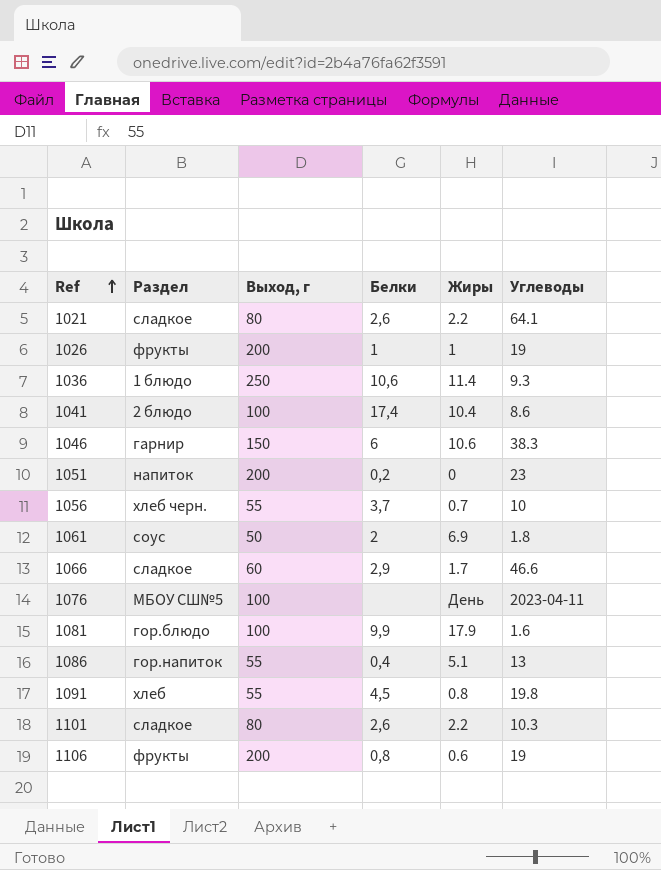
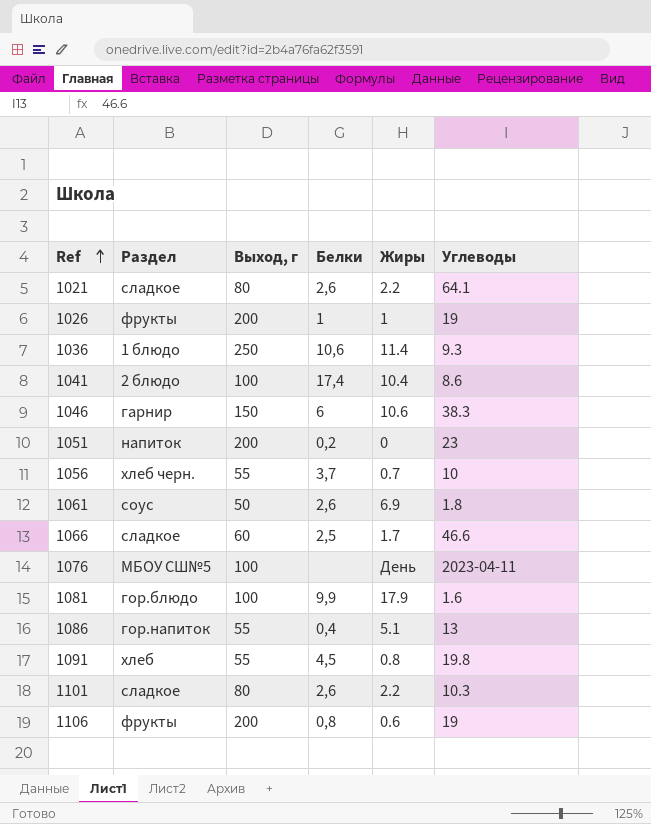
1061 | Белки: 2 -> 2,6
1066 | Белки: 2,9 -> 2,5

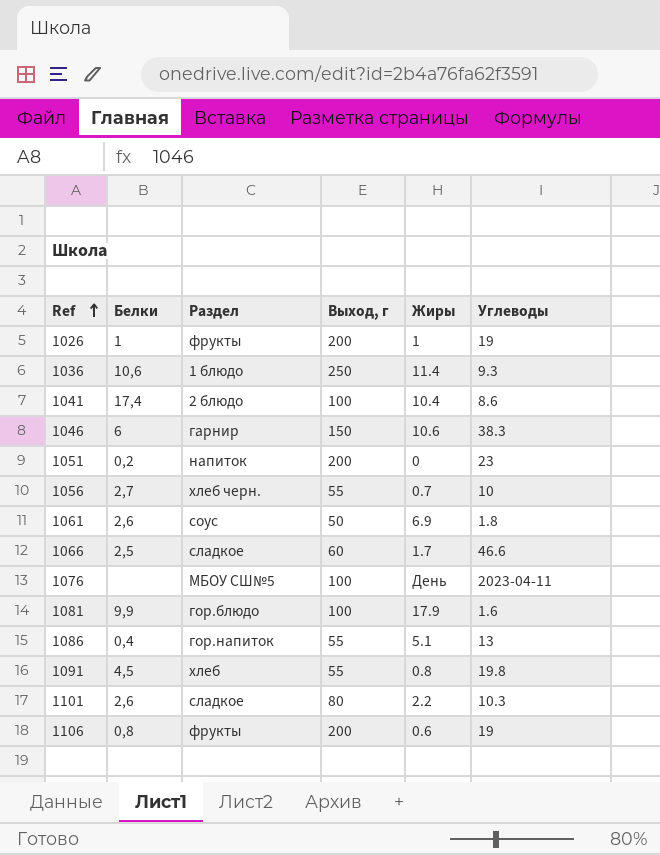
column Белки | position: 4 -> 2
row 1021: сладкое | 80 | 2,6 | 2.2 | 64.1 -> none
1056 | Белки: 3,7 -> 2,7

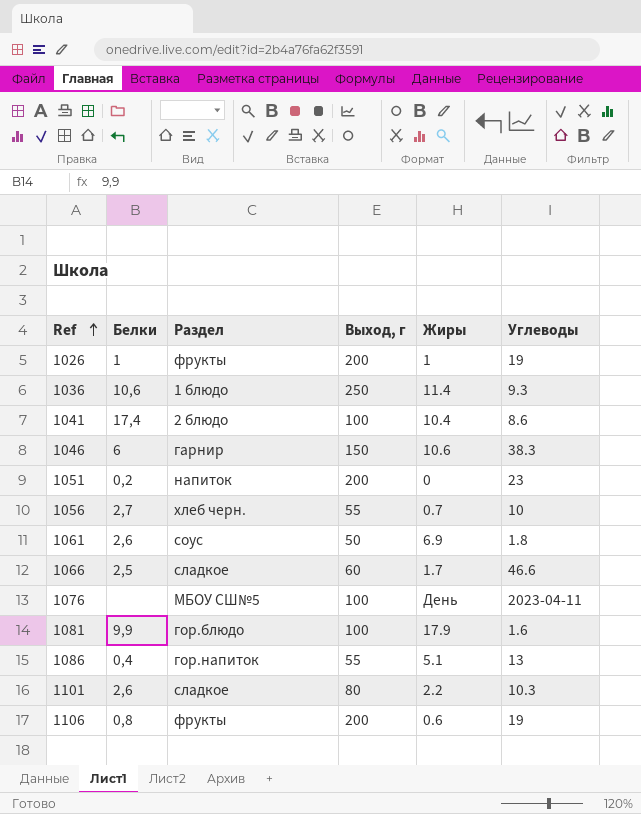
row 1091: 4,5 | хлеб | 55 | 0.8 | 19.8 -> none

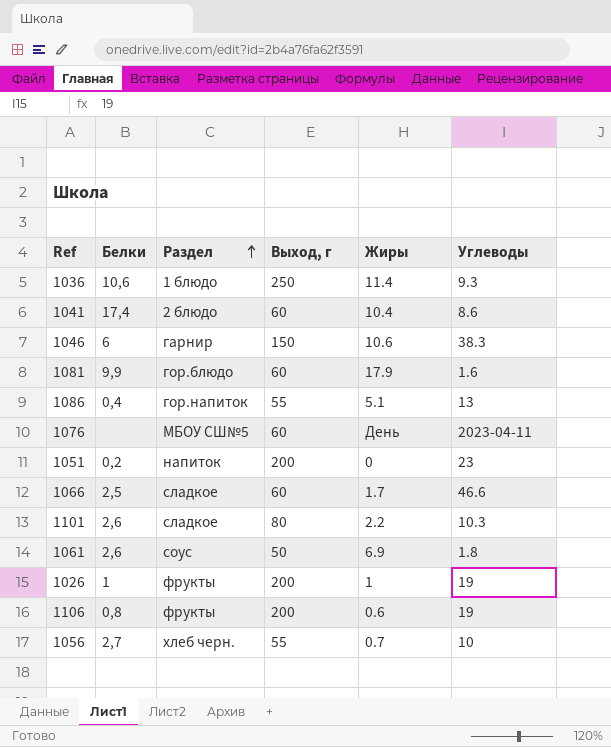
row order: Ref ascending -> Раздел ascending
1041 | Выход, г: 100 -> 60
1081 | Выход, г: 100 -> 60
1076 | Выход, г: 100 -> 60

